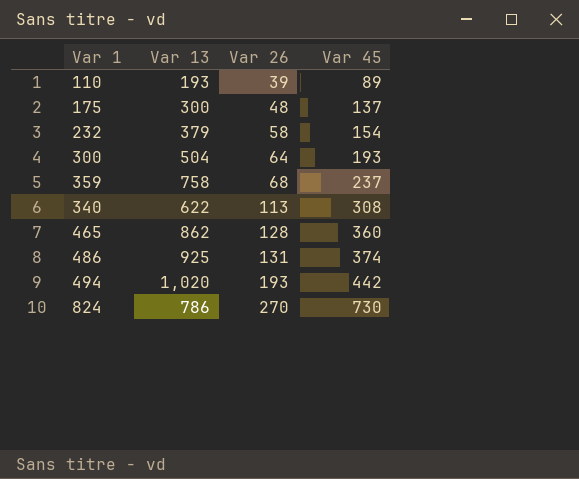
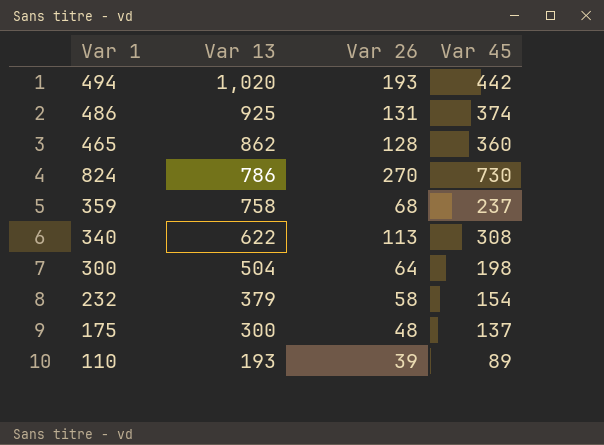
row order: Var 26 ascending -> Var 13 descending
300 | Var 45: 193 -> 198

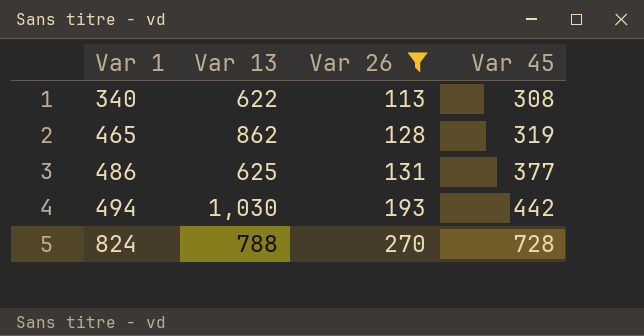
filter: none -> Var 26 >= 113
row order: Var 13 descending -> Var 1 ascending
465 | Var 45: 360 -> 319
486 | Var 13: 925 -> 625
486 | Var 45: 374 -> 377
494 | Var 13: 1,020 -> 1,030
824 | Var 13: 786 -> 788
824 | Var 45: 730 -> 728

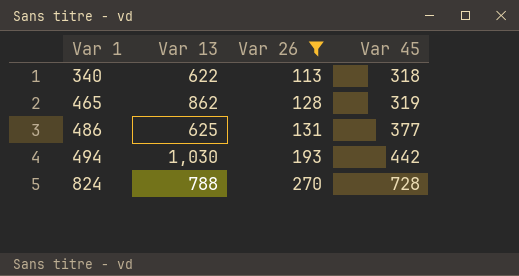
340 | Var 45: 308 -> 318

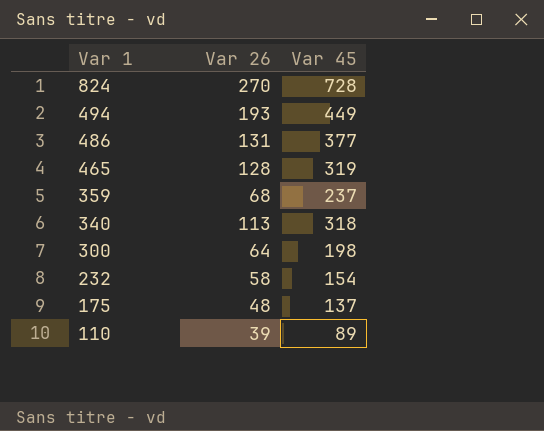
filter: Var 26 >= 113 -> none
row order: Var 1 ascending -> Var 1 descending
column Var 13 | position: 2 -> none
494 | Var 45: 442 -> 449

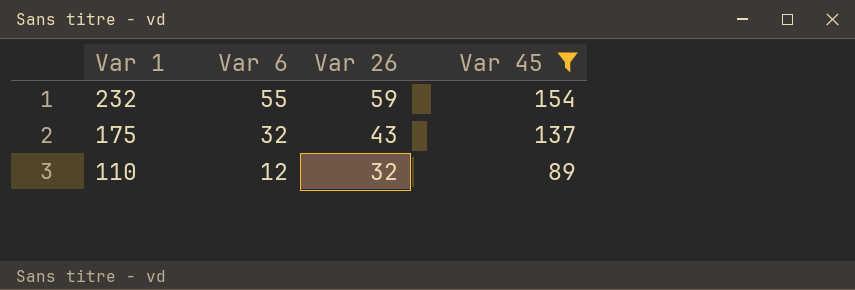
filter: none -> Var 45 <= 154
column Var 6 | position: none -> 2
232 | Var 26: 58 -> 59
175 | Var 26: 48 -> 43
110 | Var 26: 39 -> 32

